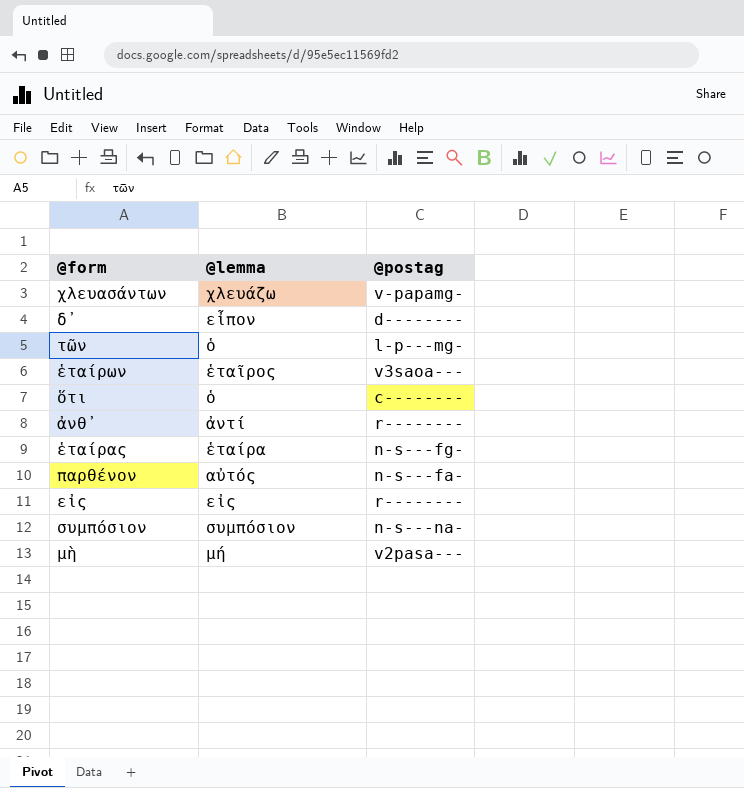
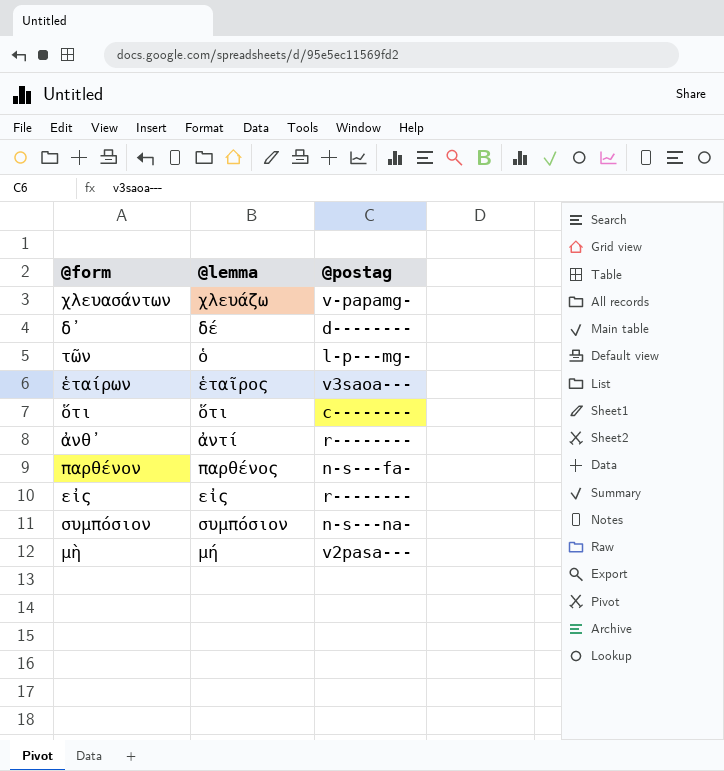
row ἑταίρας: ἑταίρα | n-s---fg- -> none
δ᾽ | @lemma: εἶπον -> δέ
ὅτι | @lemma: ὁ -> ὅτι
παρθένον | @lemma: αὐτός -> παρθένος

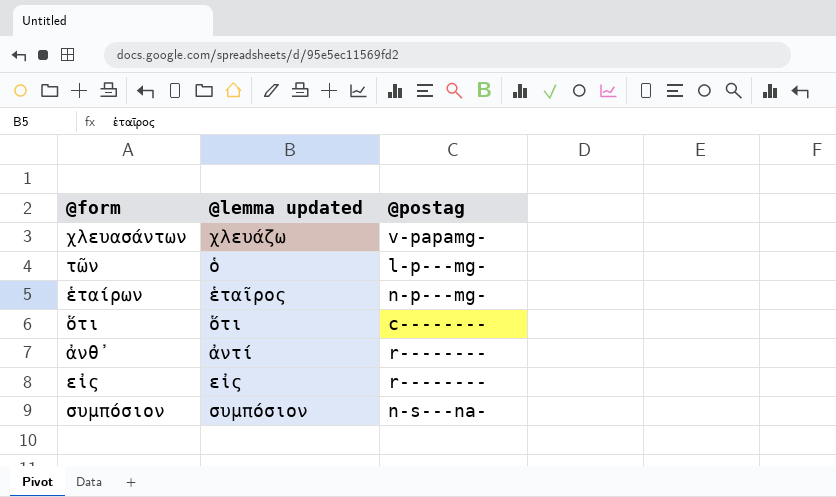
column name: @lemma -> @lemma updated
row δ᾽: δέ | d-------- -> none
row παρθένον: παρθένος | n-s---fa- -> none
row μὴ: μή | v2pasa--- -> none
ἑταίρων | @postag: v3saoa--- -> n-p---mg-

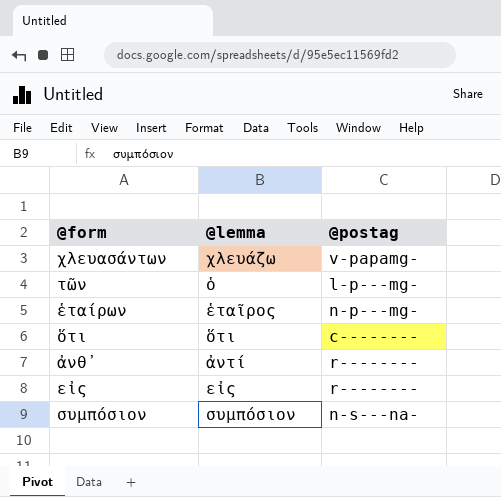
column name: @lemma updated -> @lemma

